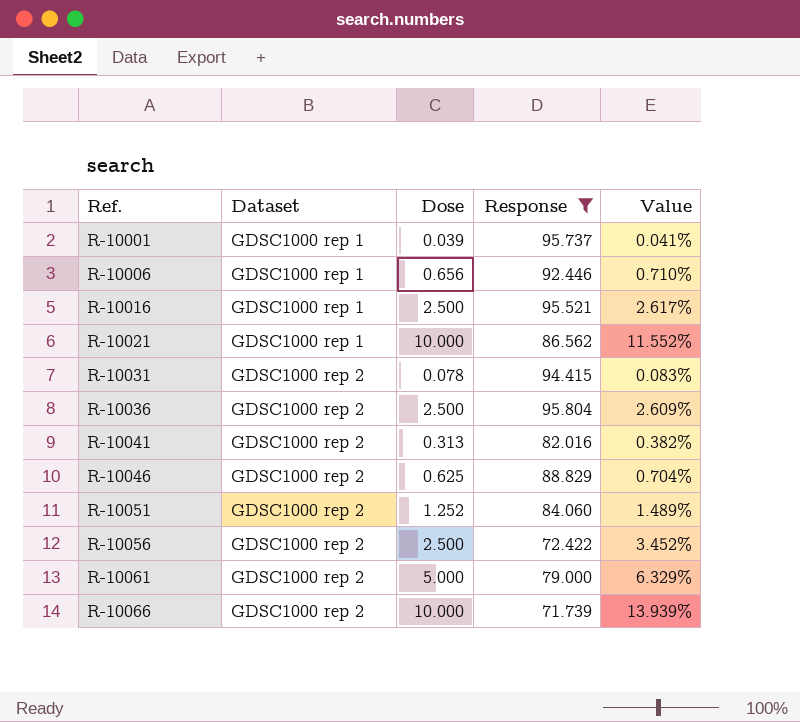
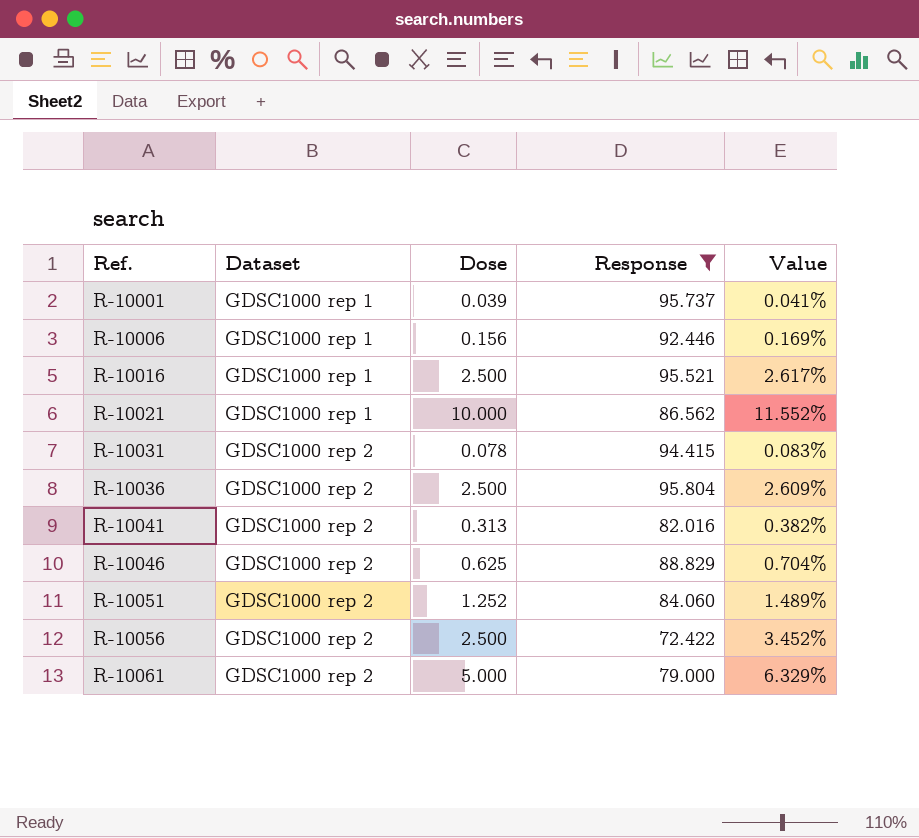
row R-10066: GDSC1000 rep 2 | 10.000 | 71.739 | 13.939% -> none
R-10006 | Dose: 0.656 -> 0.156
R-10006 | Value: 0.710% -> 0.169%

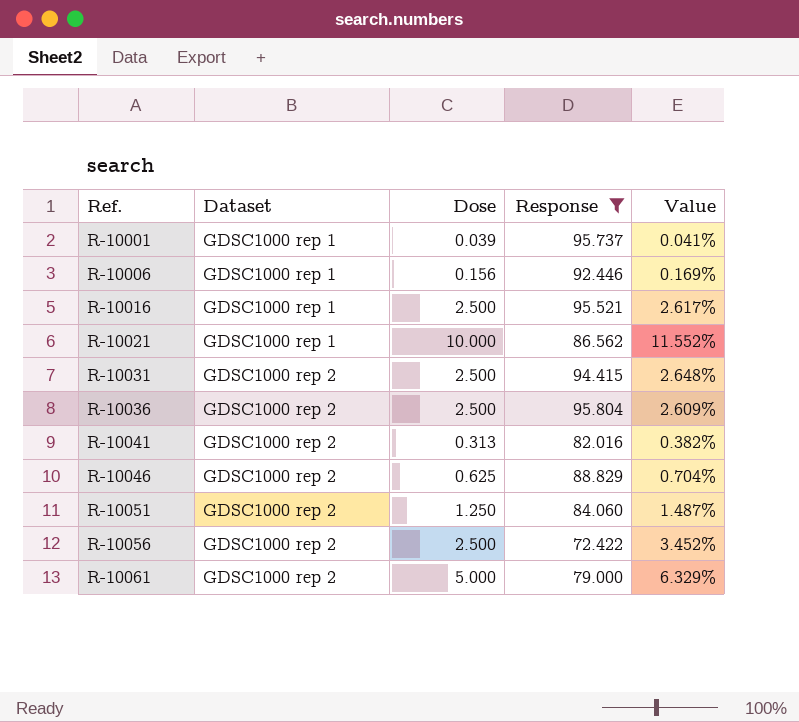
R-10031 | Dose: 0.078 -> 2.500
R-10031 | Value: 0.083% -> 2.648%
R-10051 | Dose: 1.252 -> 1.250
R-10051 | Value: 1.489% -> 1.487%

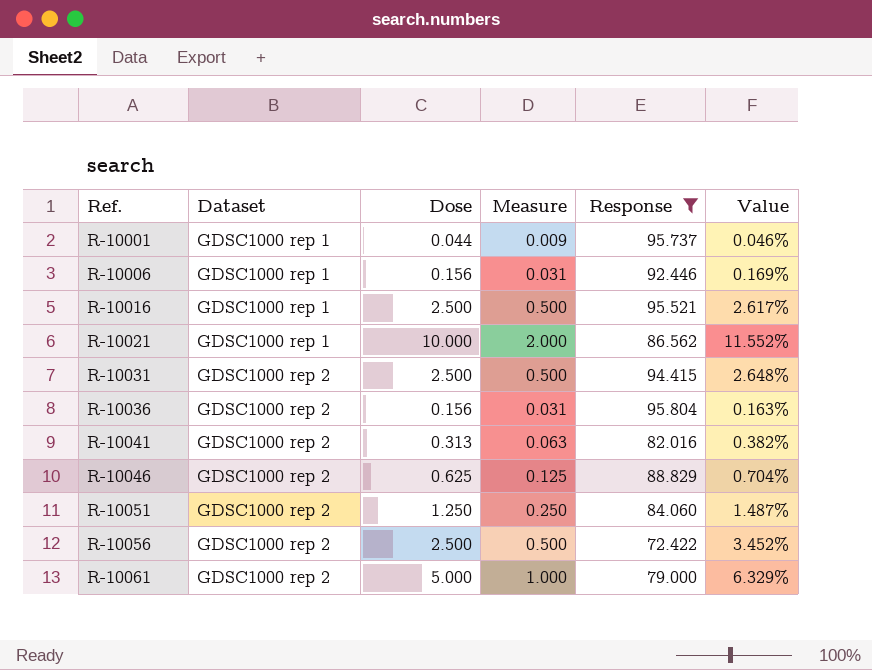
column Measure | formula: none -> [Dose] * 0.2
R-10001 | Dose: 0.039 -> 0.044
R-10001 | Value: 0.041% -> 0.046%
R-10036 | Dose: 2.500 -> 0.156
R-10036 | Value: 2.609% -> 0.163%

